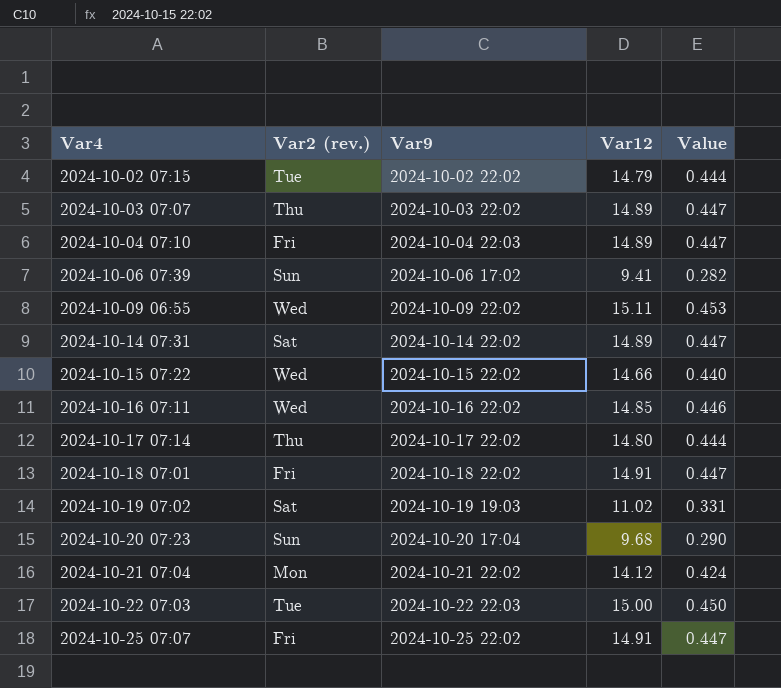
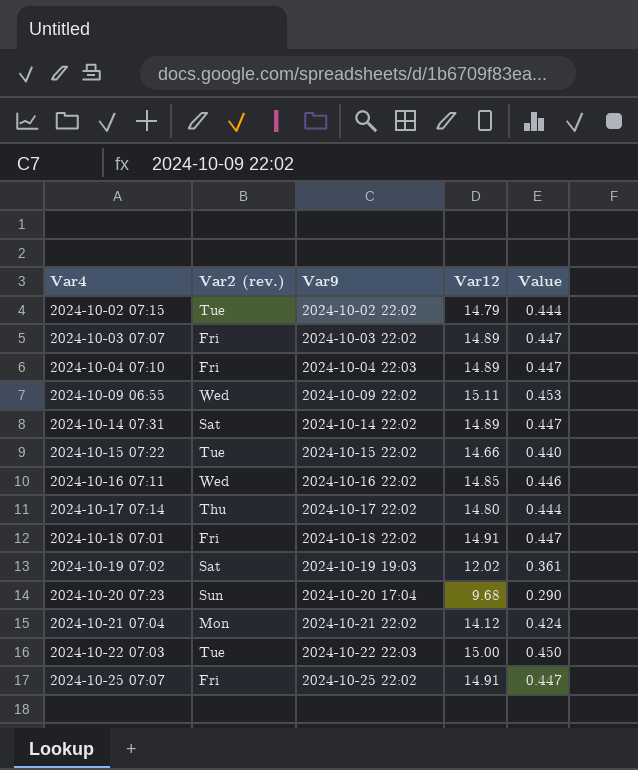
row 2024-10-06 07:39: Sun | 2024-10-06 17:02 | 9.41 | 0.282 -> none
2024-10-03 07:07 | Var2 (rev.): Thu -> Fri
2024-10-15 07:22 | Var2 (rev.): Wed -> Tue
2024-10-19 07:02 | Var12: 11.02 -> 12.02
2024-10-19 07:02 | Value: 0.331 -> 0.361

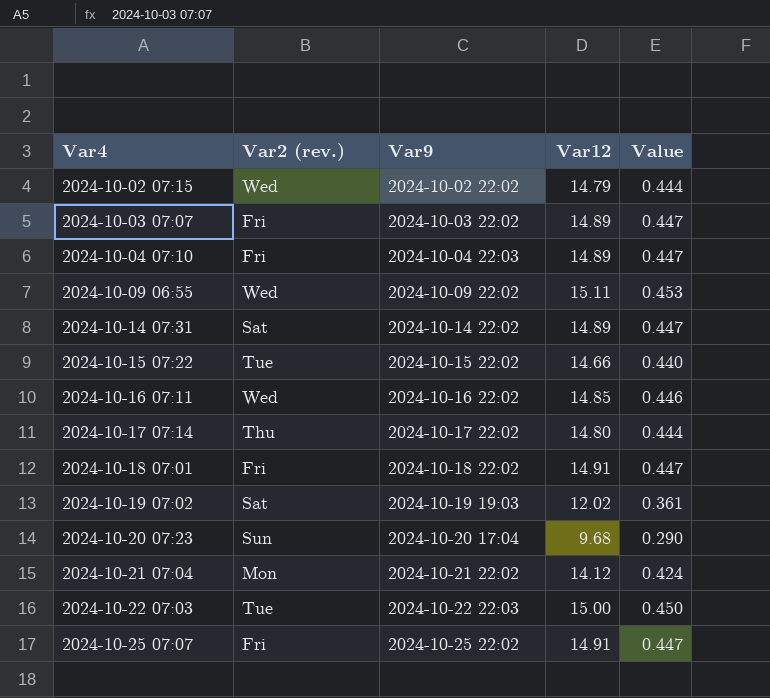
2024-10-02 07:15 | Var2 (rev.): Tue -> Wed

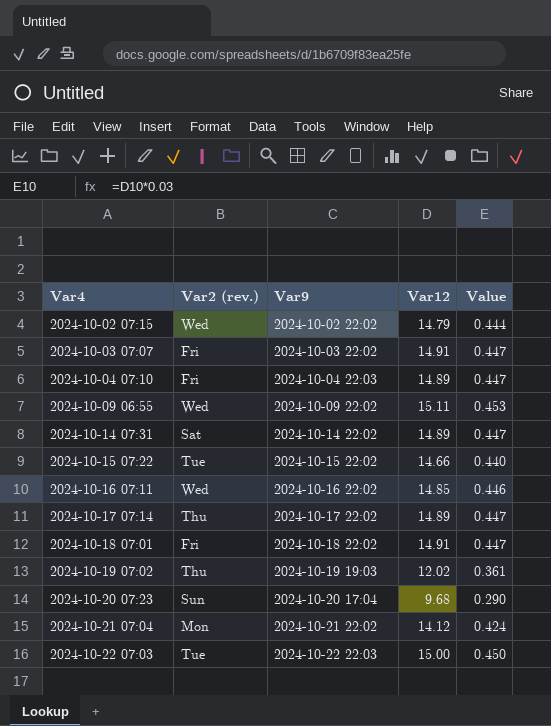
row 2024-10-25 07:07: Fri | 2024-10-25 22:02 | 14.91 | 0.447 -> none
2024-10-03 07:07 | Var12: 14.89 -> 14.91
2024-10-17 07:14 | Var12: 14.80 -> 14.89
2024-10-17 07:14 | Value: 0.444 -> 0.447
2024-10-19 07:02 | Var2 (rev.): Sat -> Thu

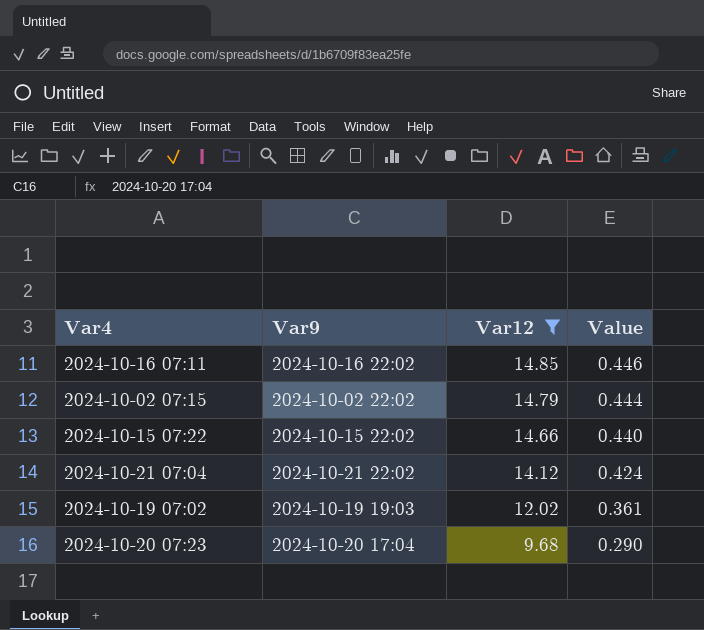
filter: none -> Var12 <= 14.85
row order: Var4 ascending -> Var12 descending
column Var2 (rev.) | position: 2 -> none

